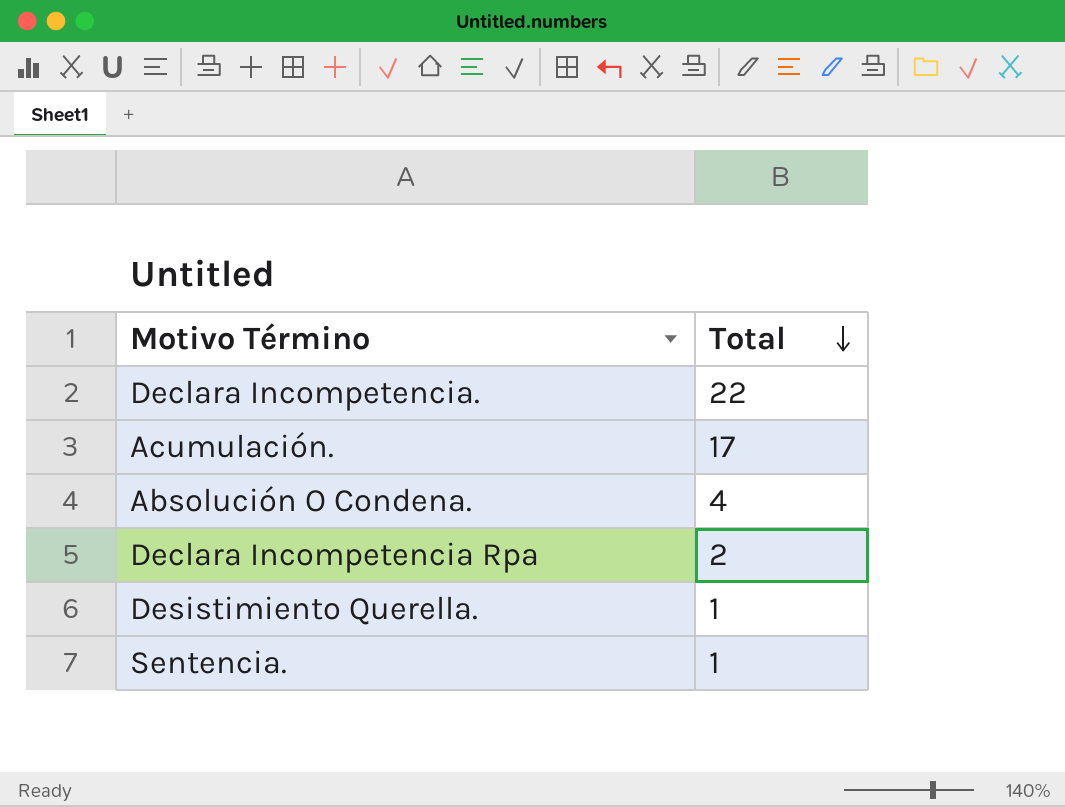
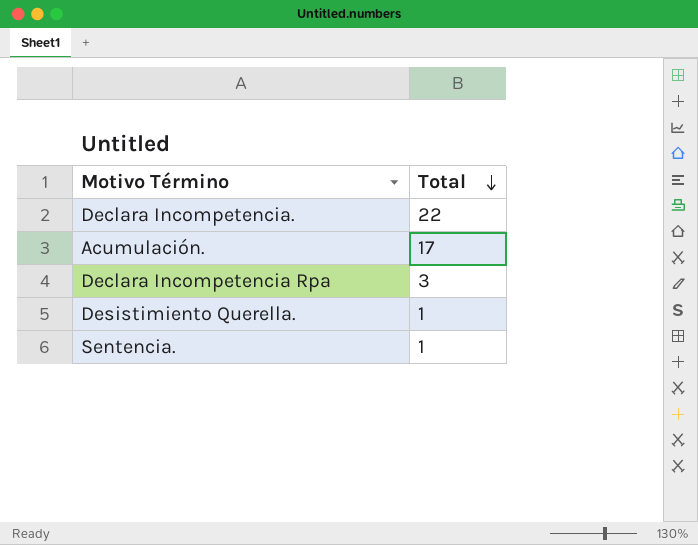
row Absolución O Condena.: 4 -> none
Declara Incompetencia Rpa | Total: 2 -> 3

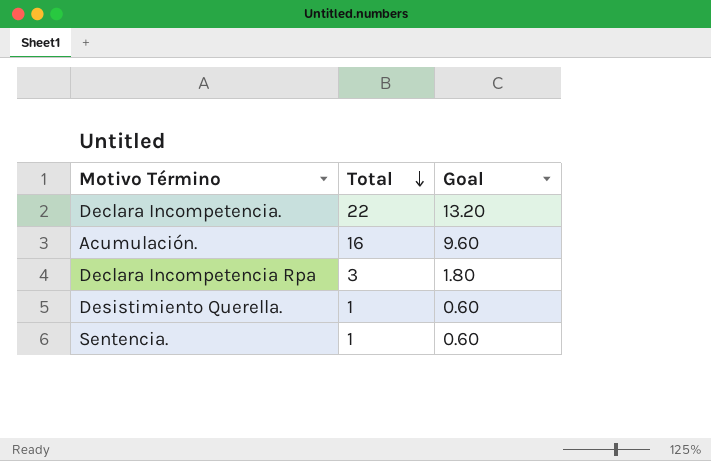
column Goal | formula: none -> [Total] * 0.6
Acumulación. | Total: 17 -> 16

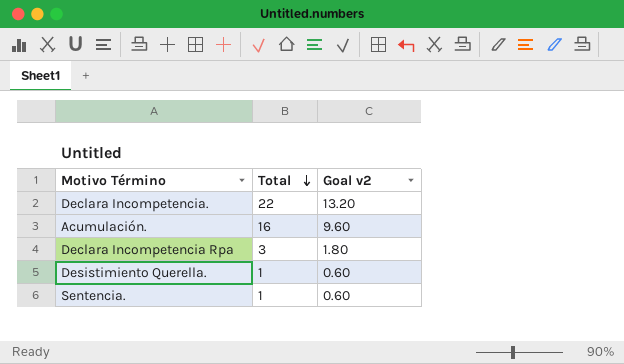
column name: Goal -> Goal v2

